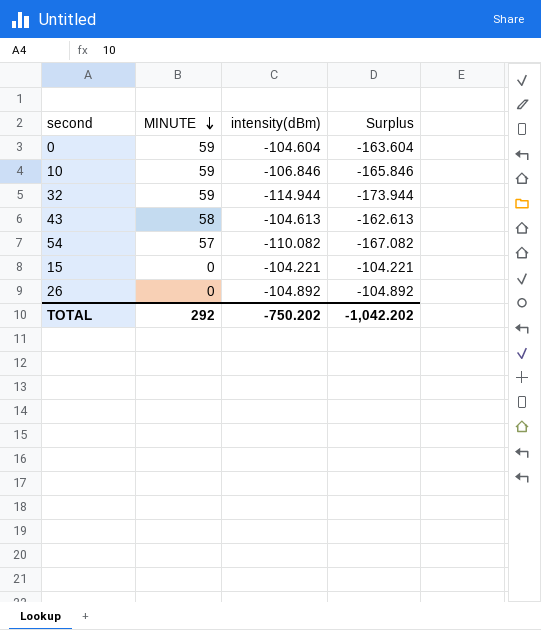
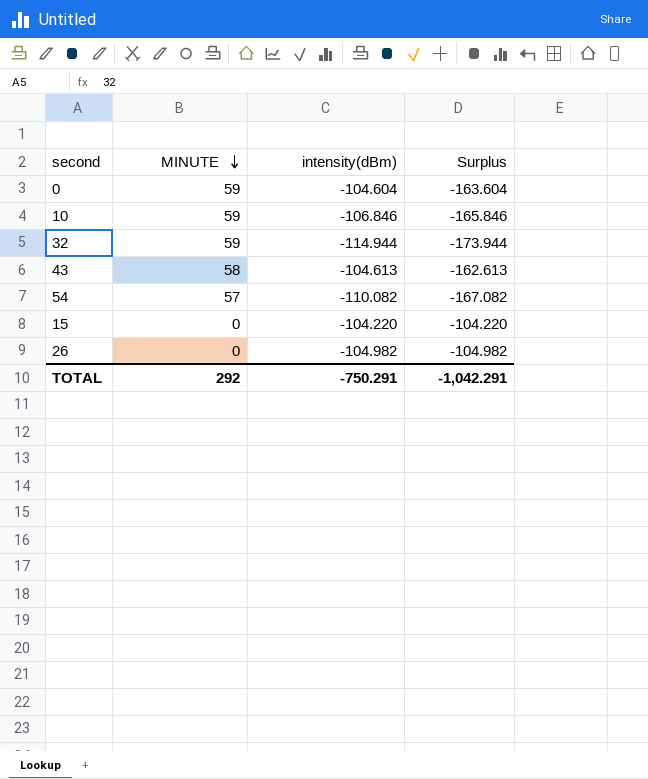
15 | intensity(dBm): -104.221 -> -104.220
15 | Surplus: -104.221 -> -104.220
26 | intensity(dBm): -104.892 -> -104.982
26 | Surplus: -104.892 -> -104.982
TOTAL | intensity(dBm): -750.202 -> -750.291
TOTAL | Surplus: -1,042.202 -> -1,042.291

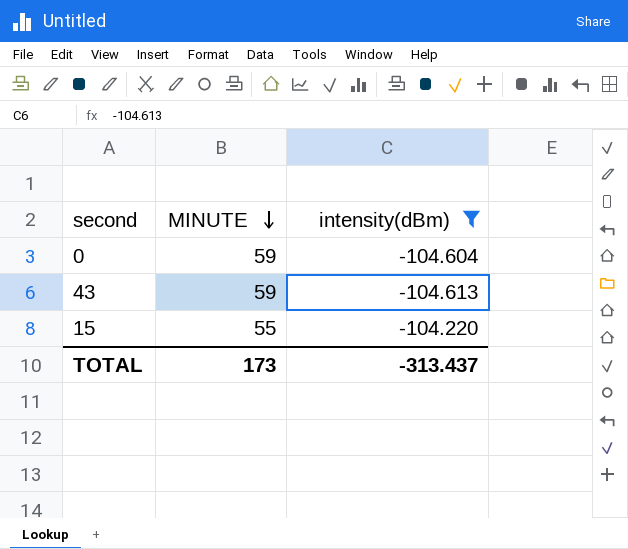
filter: none -> intensity(dBm) >= -104.613
column Surplus | formula: [intensity(dBm)] - [MINUTE] -> none
43 | MINUTE: 58 -> 59
15 | MINUTE: 0 -> 55
TOTAL | MINUTE: 292 -> 173
TOTAL | intensity(dBm): -750.291 -> -313.437

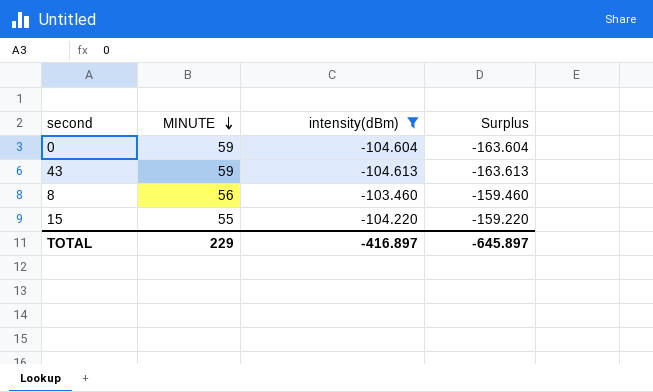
column Surplus | formula: none -> [intensity(dBm)] - [MINUTE]
row 8: none -> 56 | -103.460 | -159.460
TOTAL | MINUTE: 173 -> 229
TOTAL | intensity(dBm): -313.437 -> -416.897

